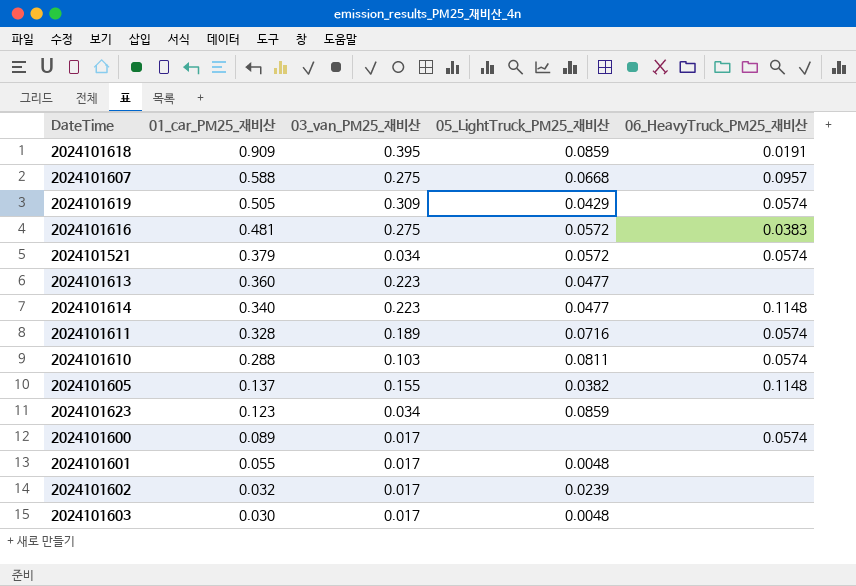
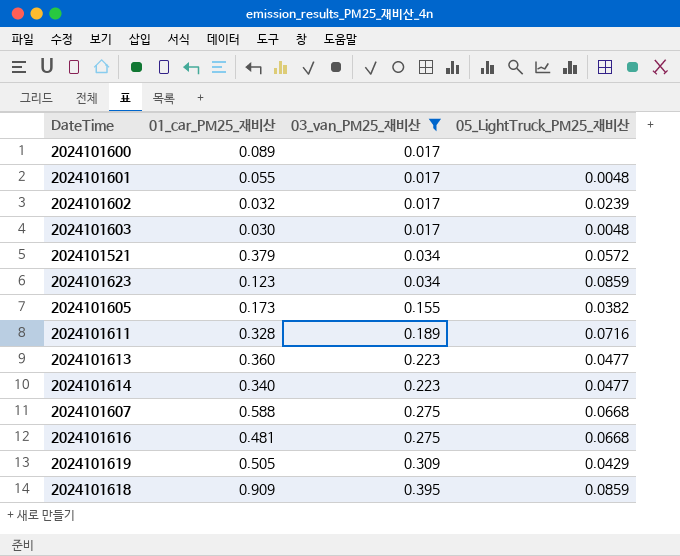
filter: none -> 03_van_PM25_재비산 != 0.103
row order: 01_car_PM25_재비산 descending -> 03_van_PM25_재비산 ascending
column 06_HeavyTruck_PM25_재비산 | position: 5 -> none
2024101605 | 01_car_PM25_재비산: 0.137 -> 0.173
2024101616 | 05_LightTruck_PM25_재비산: 0.0572 -> 0.0668

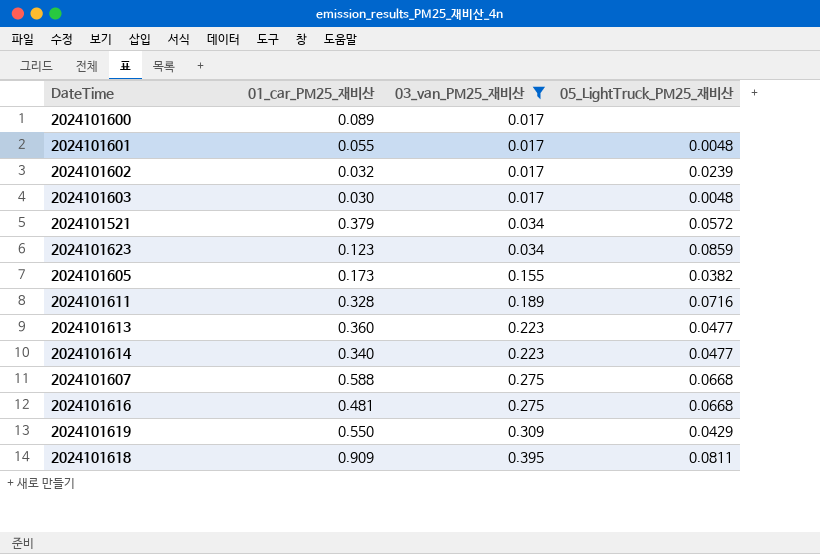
2024101619 | 01_car_PM25_재비산: 0.505 -> 0.550
2024101618 | 05_LightTruck_PM25_재비산: 0.0859 -> 0.0811

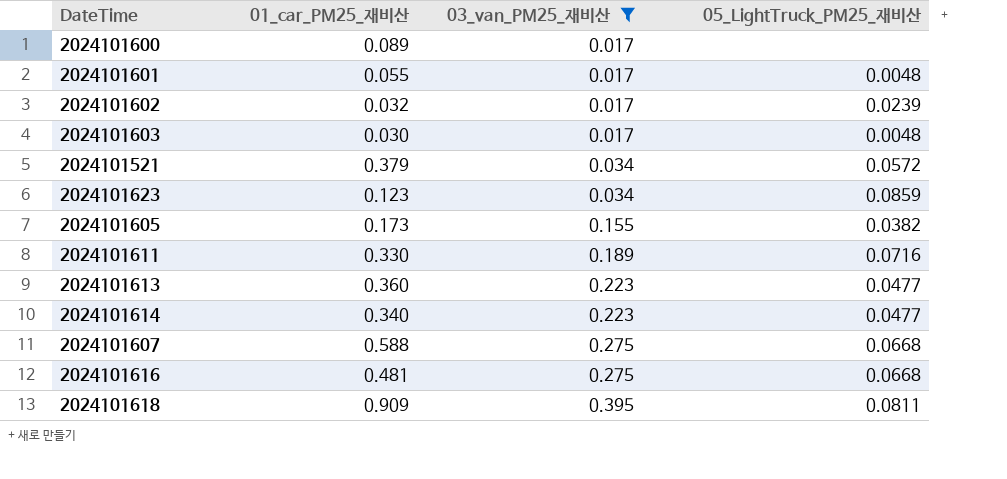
row 2024101619: 0.550 | 0.309 | 0.0429 -> none
2024101611 | 01_car_PM25_재비산: 0.328 -> 0.330

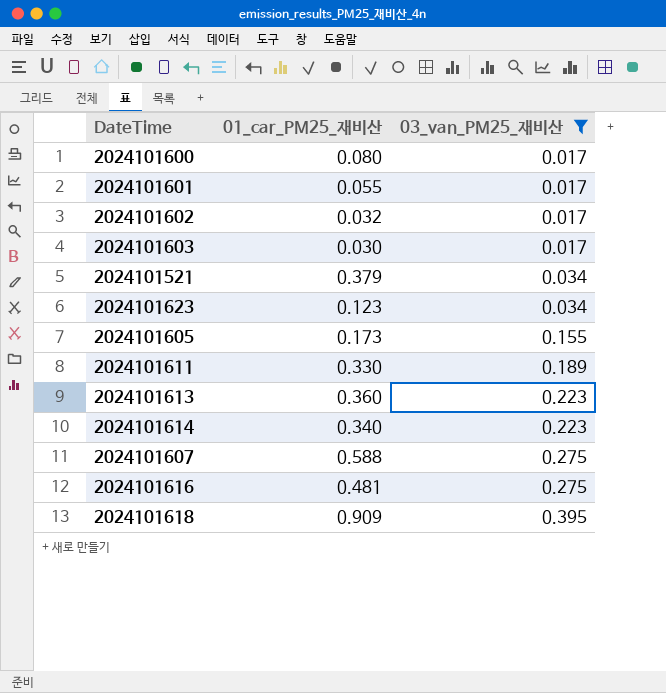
column 05_LightTruck_PM25_재비산 | position: 4 -> none
2024101600 | 01_car_PM25_재비산: 0.089 -> 0.080

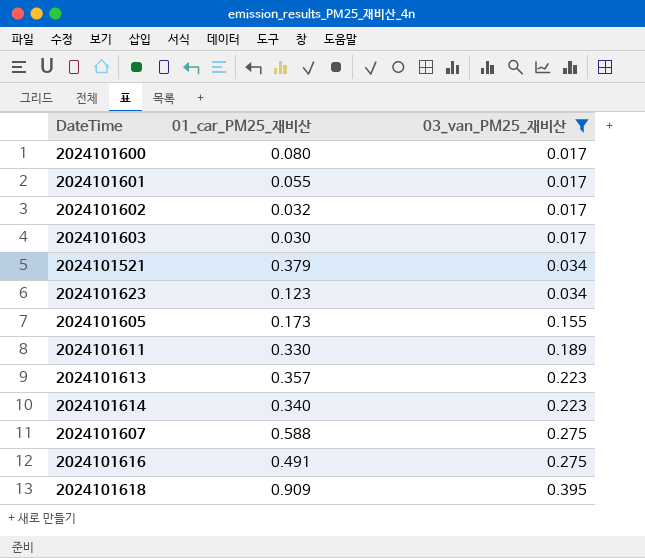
2024101613 | 01_car_PM25_재비산: 0.360 -> 0.357
2024101616 | 01_car_PM25_재비산: 0.481 -> 0.491

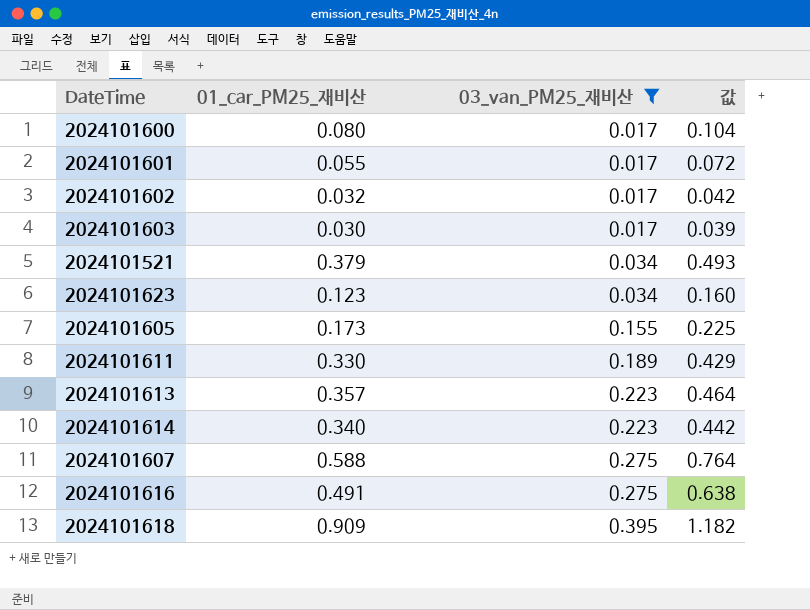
column 값 | formula: none -> [01_car_PM25_재비산] * 1.3

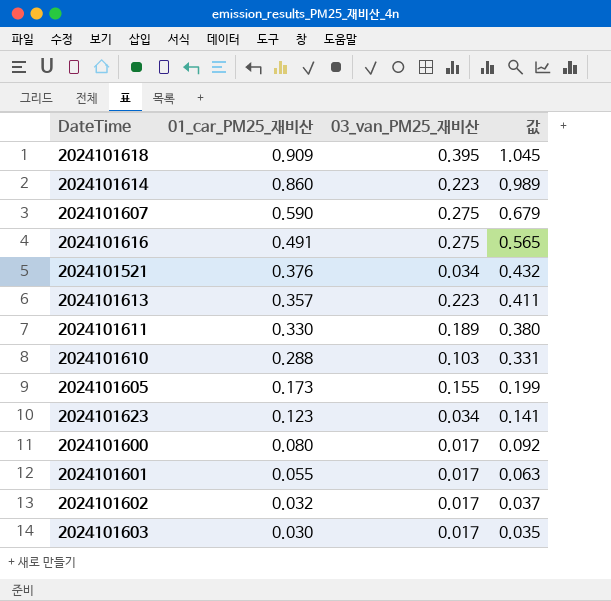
filter: 03_van_PM25_재비산 != 0.103 -> none
row order: 03_van_PM25_재비산 ascending -> 01_car_PM25_재비산 descending
column 값 | formula: [01_car_PM25_재비산] * 1.3 -> [01_car_PM25_재비산] * 1.15
2024101614 | 01_car_PM25_재비산: 0.340 -> 0.860
2024101607 | 01_car_PM25_재비산: 0.588 -> 0.590
2024101521 | 01_car_PM25_재비산: 0.379 -> 0.376

